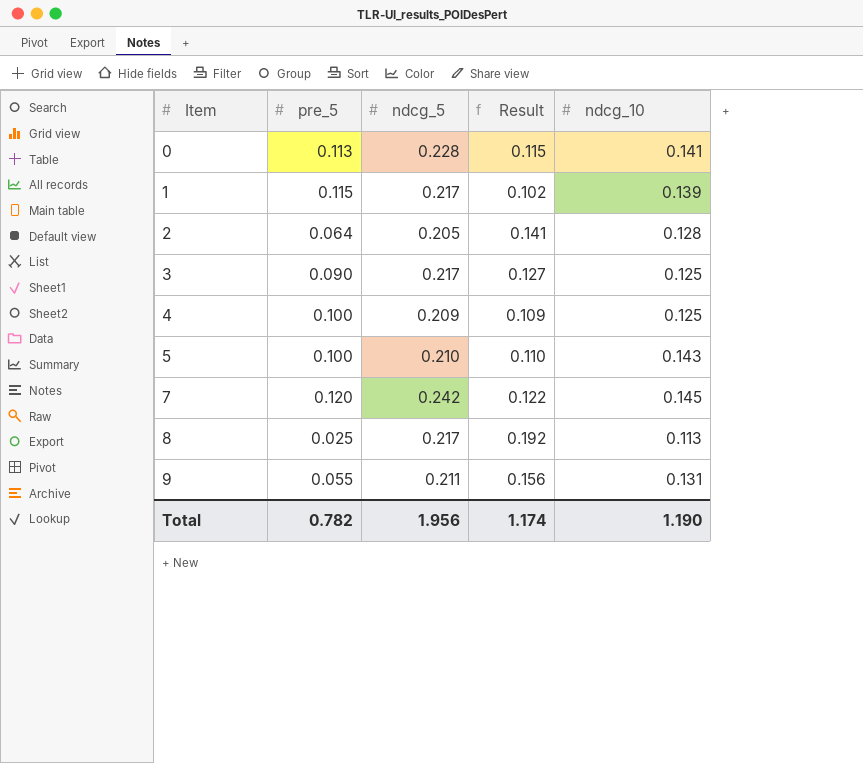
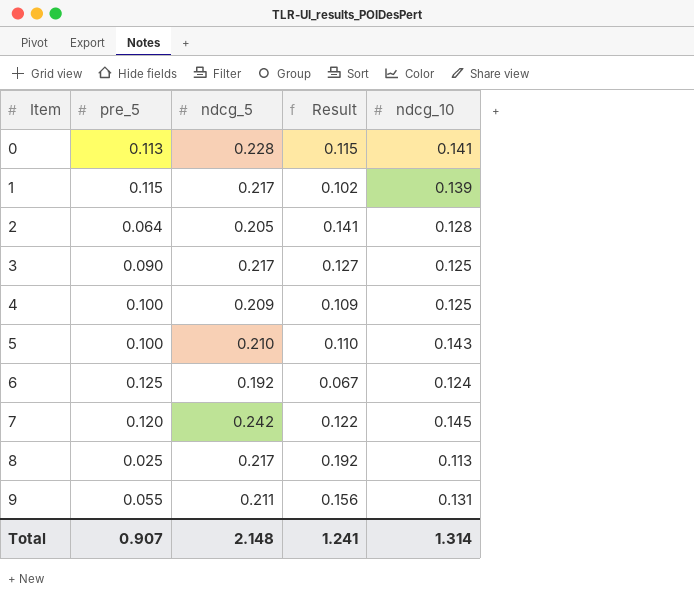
row 6: none -> 0.125 | 0.192 | 0.067 | 0.124
Total | pre_5: 0.782 -> 0.907
Total | ndcg_5: 1.956 -> 2.148
Total | Result: 1.174 -> 1.241
Total | ndcg_10: 1.190 -> 1.314

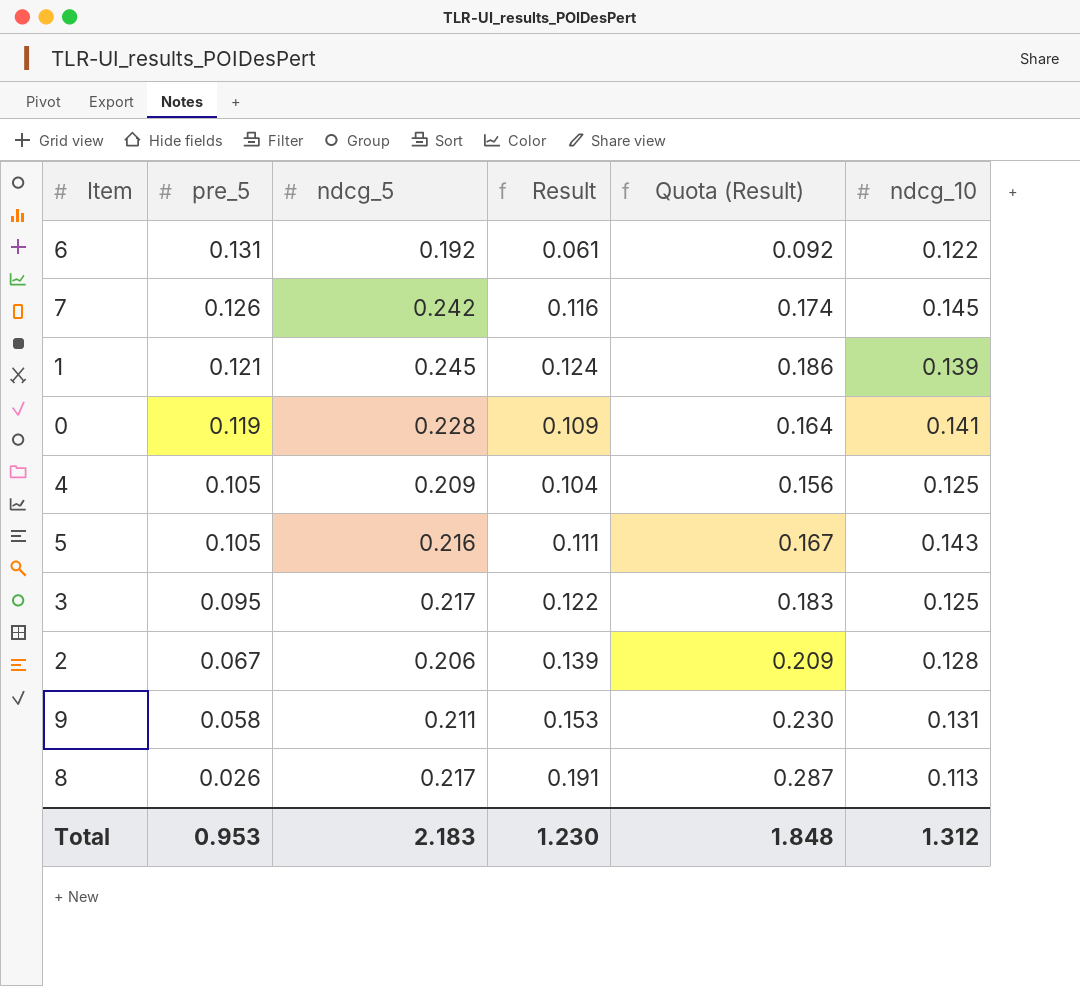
row order: Item ascending -> pre_5 descending
column Quota (Result) | formula: none -> [Result] * 1.5
6 | pre_5: 0.125 -> 0.131
6 | Result: 0.067 -> 0.061
6 | ndcg_10: 0.124 -> 0.122
7 | pre_5: 0.120 -> 0.126
7 | Result: 0.122 -> 0.116
1 | pre_5: 0.115 -> 0.121
1 | ndcg_5: 0.217 -> 0.245
1 | Result: 0.102 -> 0.124
0 | pre_5: 0.113 -> 0.119
0 | Result: 0.115 -> 0.109
4 | pre_5: 0.100 -> 0.105
4 | Result: 0.109 -> 0.104
5 | pre_5: 0.100 -> 0.105
5 | ndcg_5: 0.210 -> 0.216
5 | Result: 0.110 -> 0.111
3 | pre_5: 0.090 -> 0.095
3 | Result: 0.127 -> 0.122
2 | pre_5: 0.064 -> 0.067
2 | ndcg_5: 0.205 -> 0.206
2 | Result: 0.141 -> 0.139
9 | pre_5: 0.055 -> 0.058
9 | Result: 0.156 -> 0.153
8 | pre_5: 0.025 -> 0.026
8 | Result: 0.192 -> 0.191
Total | pre_5: 0.907 -> 0.953
Total | ndcg_5: 2.148 -> 2.183
Total | Result: 1.241 -> 1.230
Total | ndcg_10: 1.314 -> 1.312

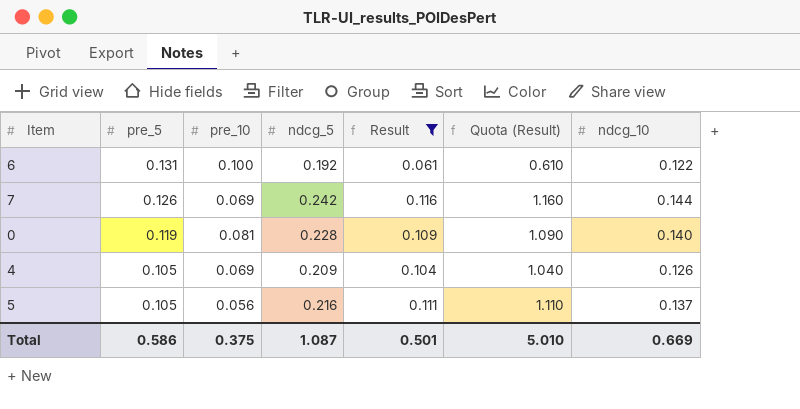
filter: none -> Result <= 0.116
column pre_10 | position: none -> 3
column Quota (Result) | formula: [Result] * 1.5 -> [Result] * 10
7 | ndcg_10: 0.145 -> 0.144
0 | ndcg_10: 0.141 -> 0.140
4 | ndcg_10: 0.125 -> 0.126
5 | ndcg_10: 0.143 -> 0.137
Total | pre_5: 0.953 -> 0.586
Total | ndcg_5: 2.183 -> 1.087
Total | Result: 1.230 -> 0.501
Total | Quota (Result): 1.848 -> 5.010
Total | ndcg_10: 1.312 -> 0.669

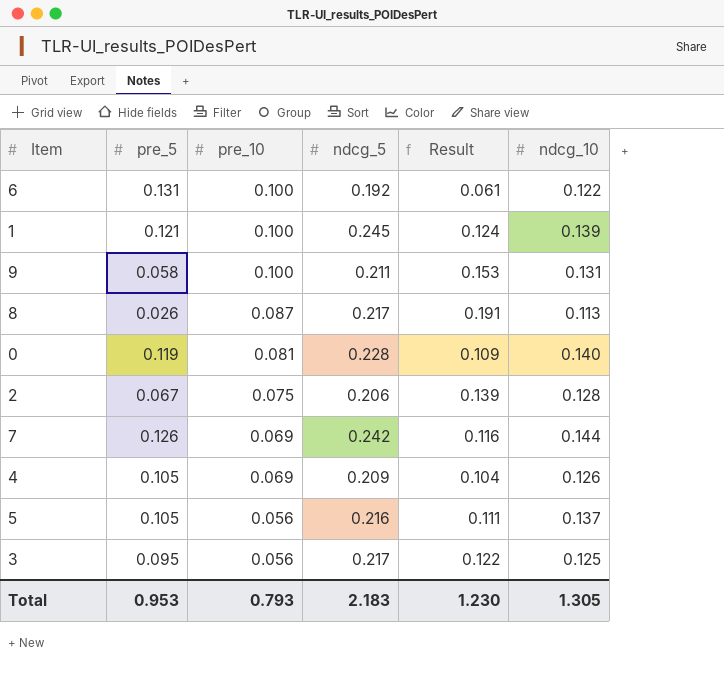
filter: Result <= 0.116 -> none
row order: pre_5 descending -> pre_10 descending
column Quota (Result) | formula: [Result] * 10 -> none
Total | pre_5: 0.586 -> 0.953
Total | pre_10: 0.375 -> 0.793
Total | ndcg_5: 1.087 -> 2.183
Total | Result: 0.501 -> 1.230
Total | ndcg_10: 0.669 -> 1.305

